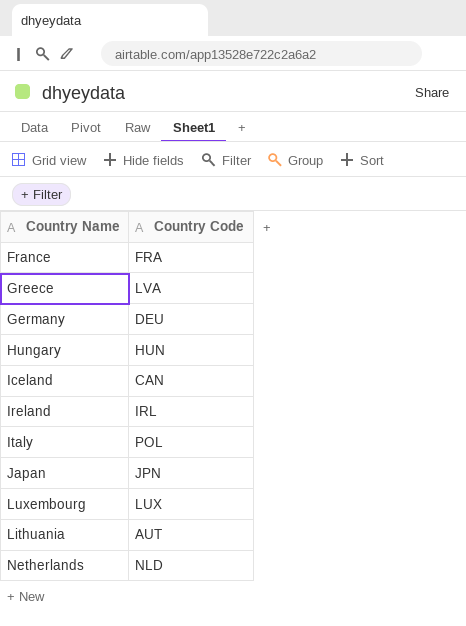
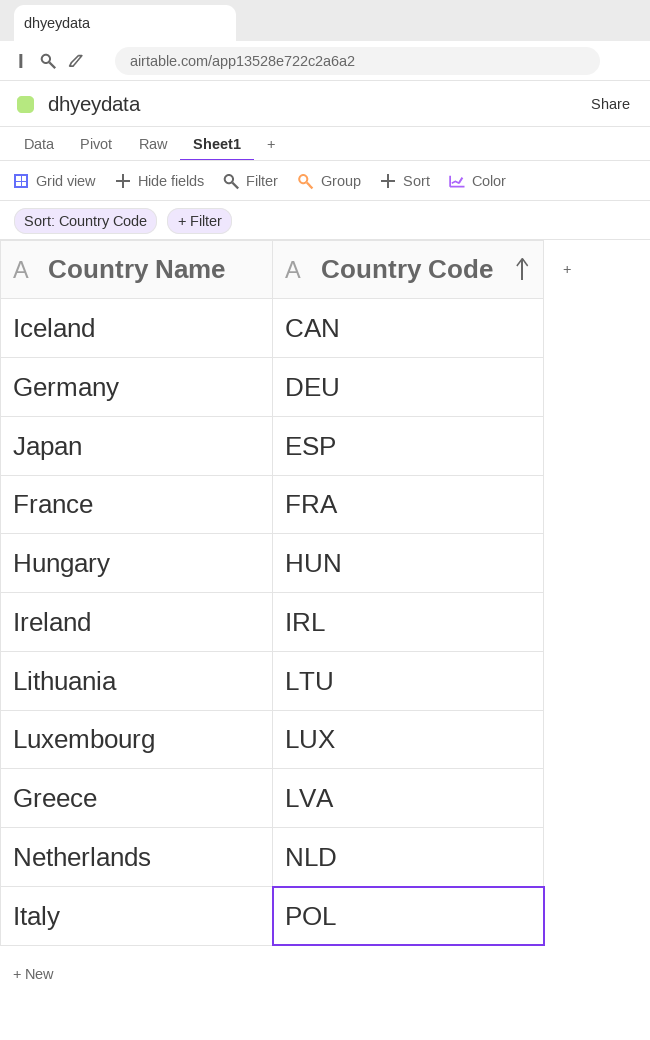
row order: none -> Country Code ascending
Japan | Country Code: JPN -> ESP
Lithuania | Country Code: AUT -> LTU

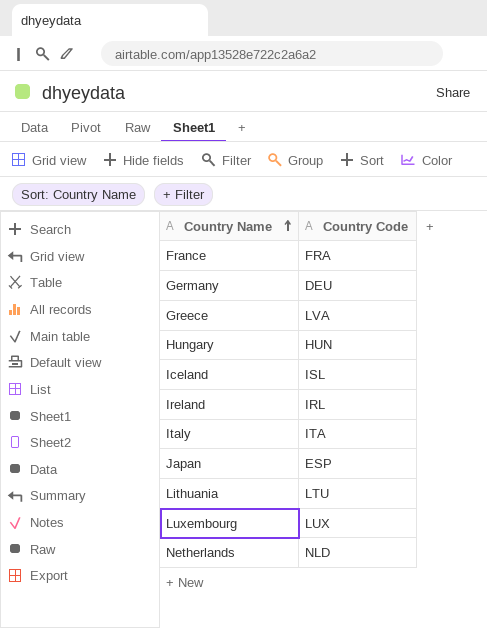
row order: Country Code ascending -> Country Name ascending
Iceland | Country Code: CAN -> ISL
Italy | Country Code: POL -> ITA

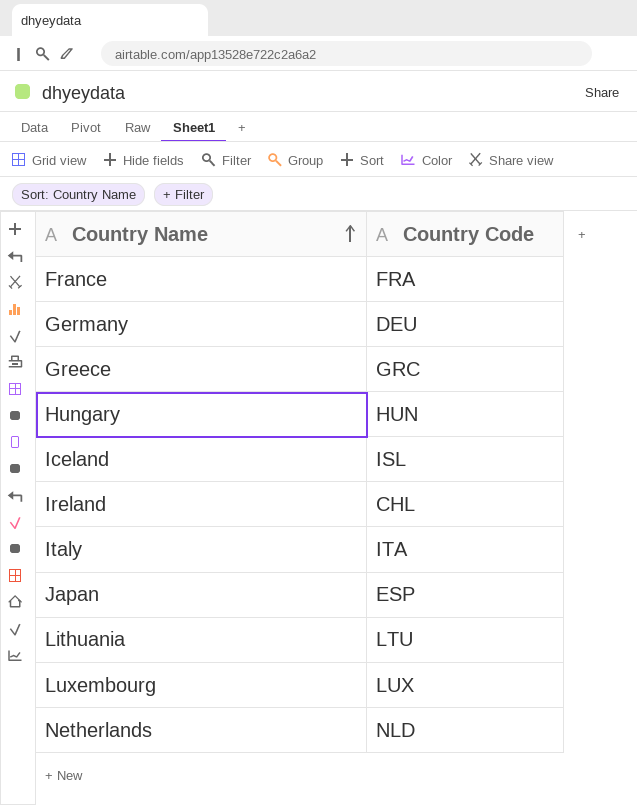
Greece | Country Code: LVA -> GRC
Ireland | Country Code: IRL -> CHL

